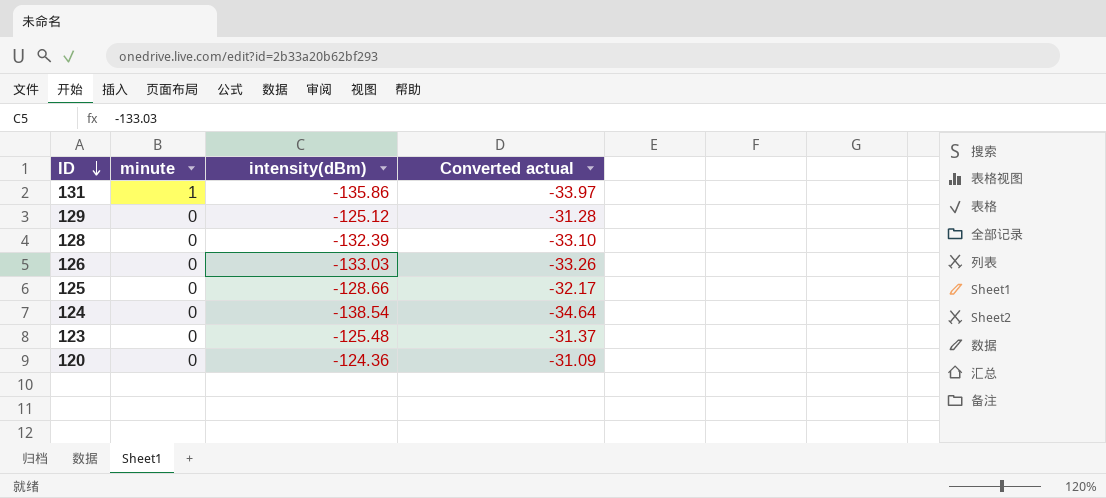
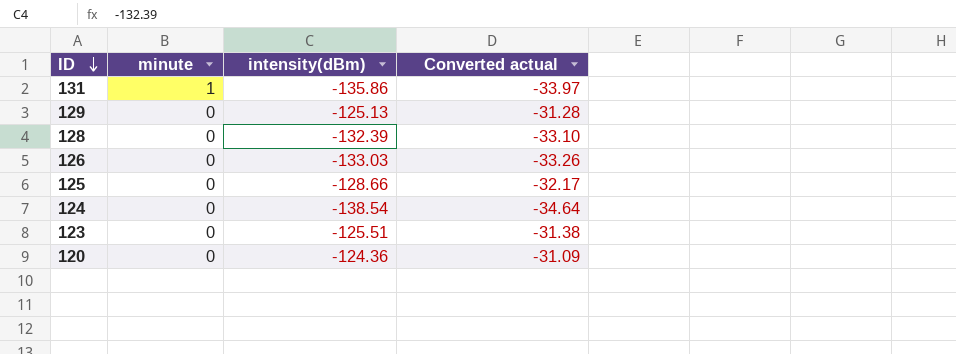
129 | intensity(dBm): -125.12 -> -125.13
123 | intensity(dBm): -125.48 -> -125.51
123 | Converted actual: -31.37 -> -31.38

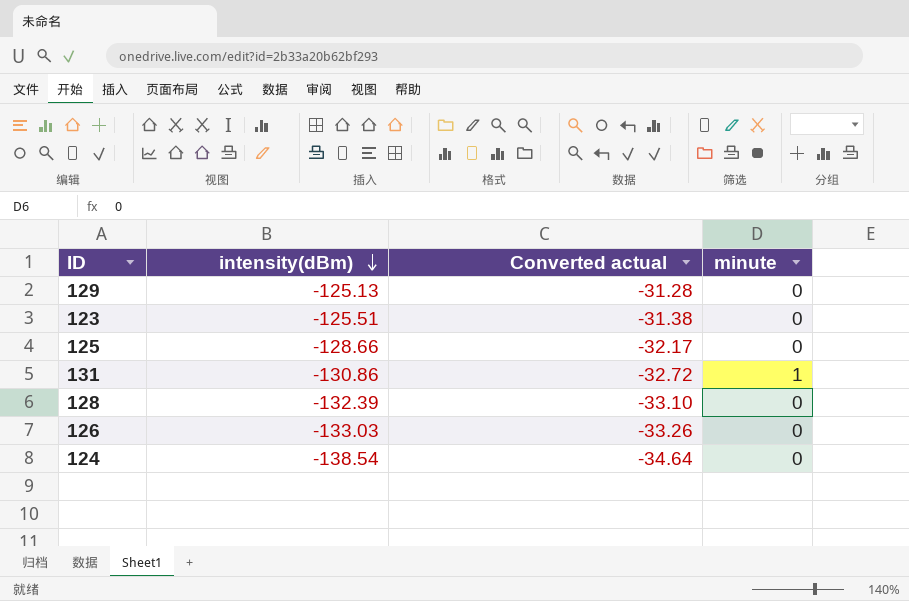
row order: ID descending -> intensity(dBm) descending
column minute | position: 2 -> 4
row 120: 0 | -124.36 | -31.09 -> none
131 | intensity(dBm): -135.86 -> -130.86
131 | Converted actual: -33.97 -> -32.72

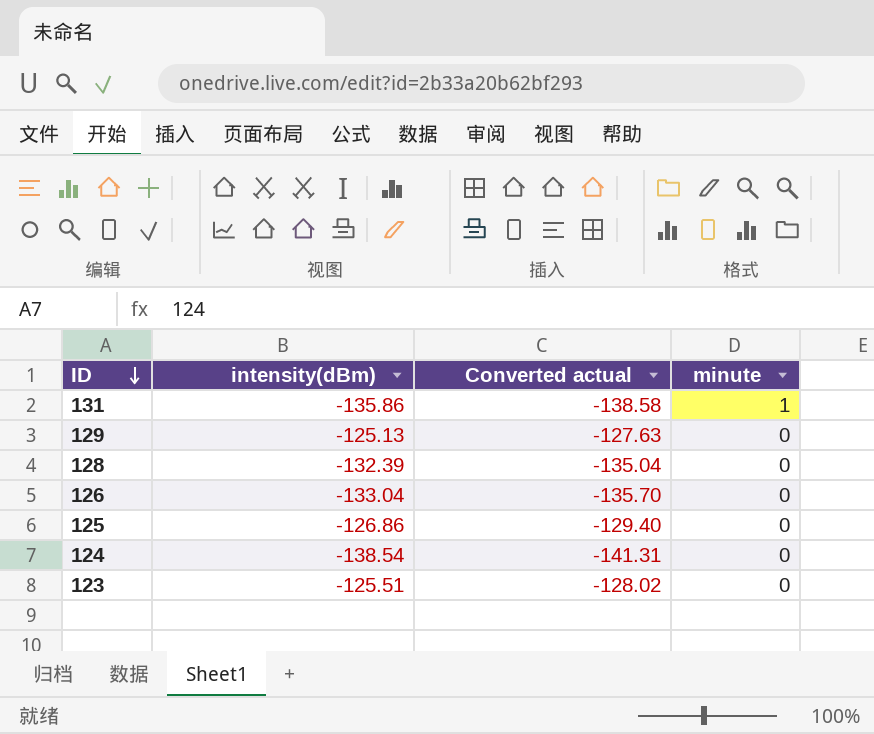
row order: intensity(dBm) descending -> ID descending
column Converted actual | formula: [intensity(dBm)] * 0.25 -> [intensity(dBm)] * 1.02
131 | intensity(dBm): -130.86 -> -135.86
126 | intensity(dBm): -133.03 -> -133.04
125 | intensity(dBm): -128.66 -> -126.86

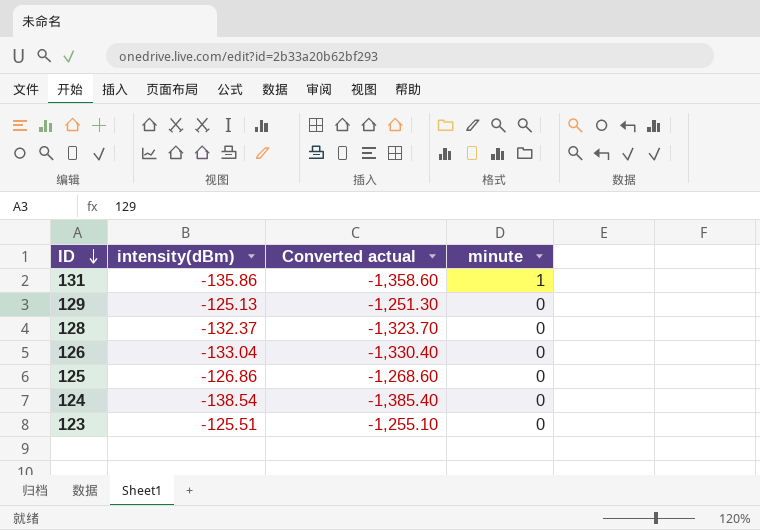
column Converted actual | formula: [intensity(dBm)] * 1.02 -> [intensity(dBm)] * 10
128 | intensity(dBm): -132.39 -> -132.37

